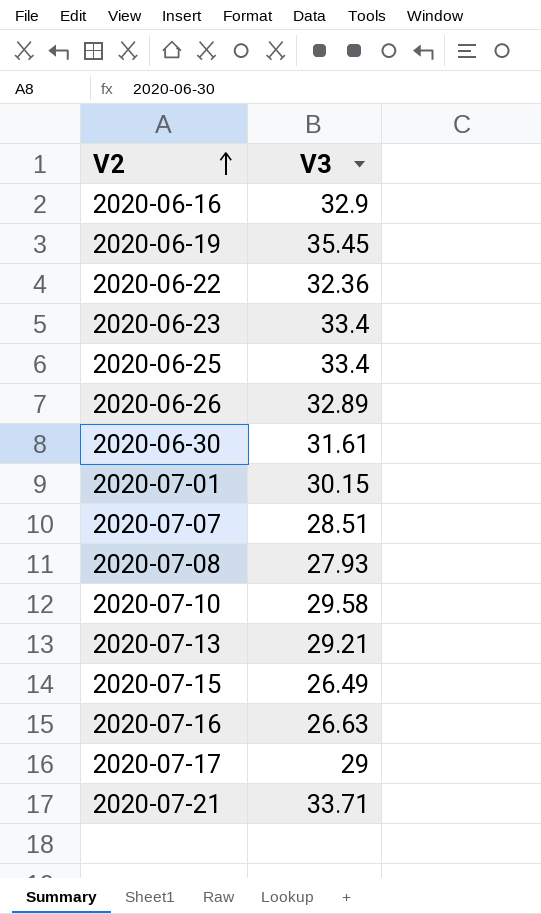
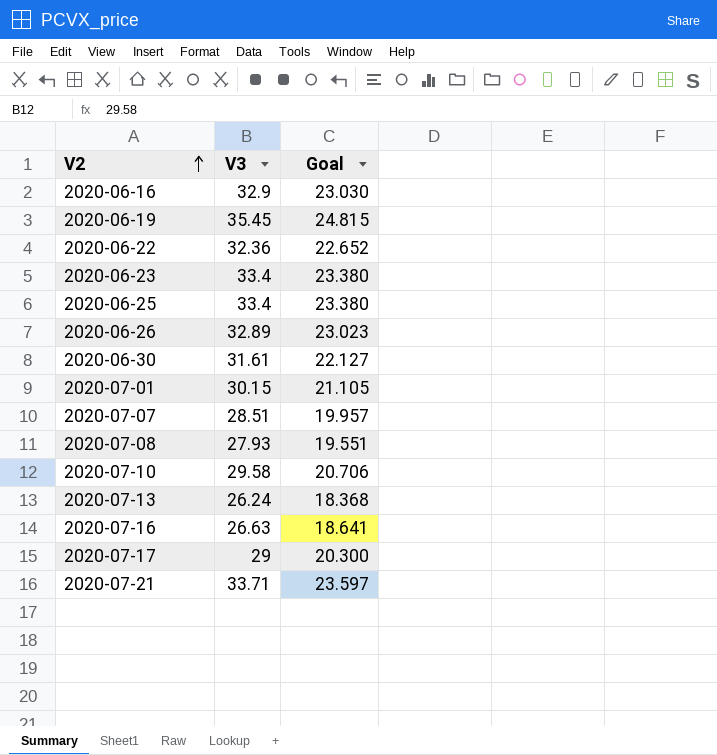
column Goal | formula: none -> [V3] * 0.7
row 2020-07-15: 26.49 -> none
2020-07-13 | V3: 29.21 -> 26.24

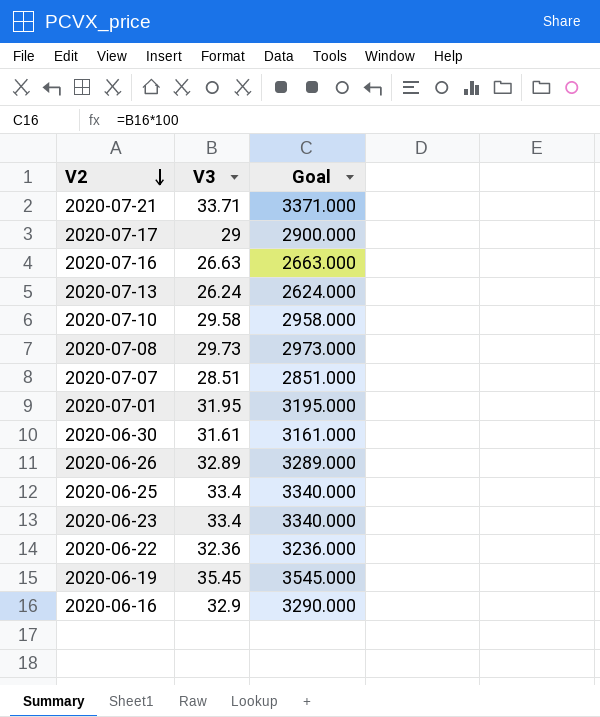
row order: V2 ascending -> V2 descending
column Goal | formula: [V3] * 0.7 -> [V3] * 100
2020-07-08 | V3: 27.93 -> 29.73
2020-07-01 | V3: 30.15 -> 31.95

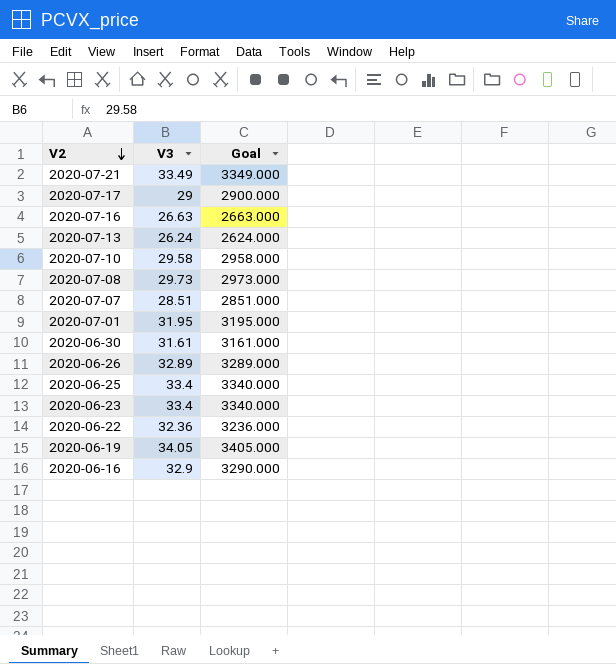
2020-07-21 | V3: 33.71 -> 33.49
2020-07-21 | Goal: 3371.000 -> 3349.000
2020-06-19 | V3: 35.45 -> 34.05
2020-06-19 | Goal: 3545.000 -> 3405.000

